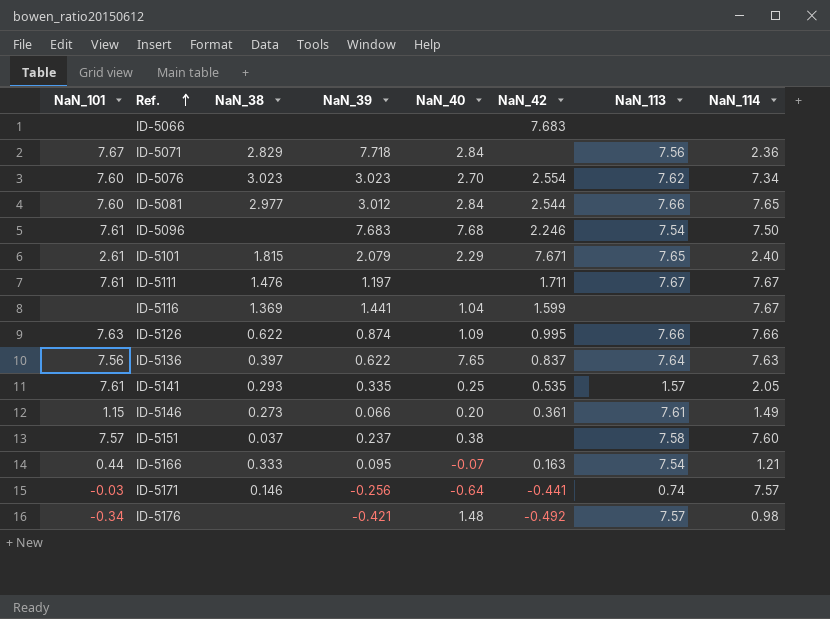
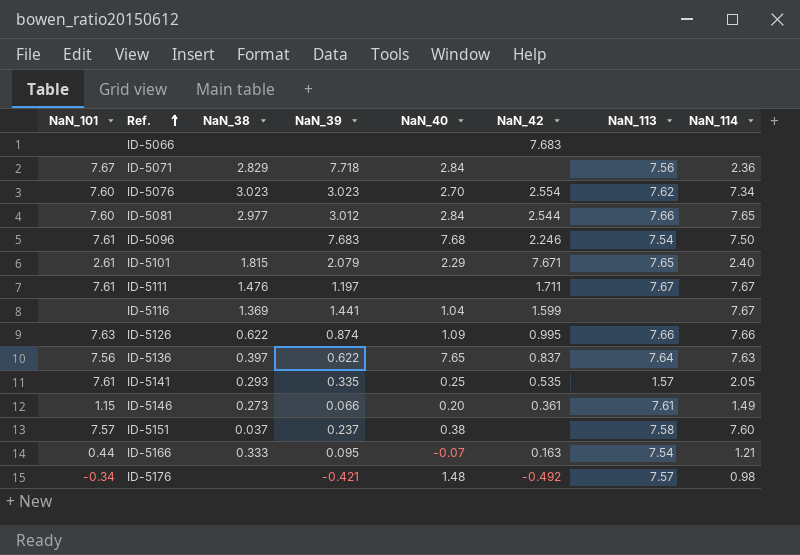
row ID-5171: -0.03 | 0.146 | -0.256 | -0.64 | -0.441 | 0.74 | 7.57 -> none

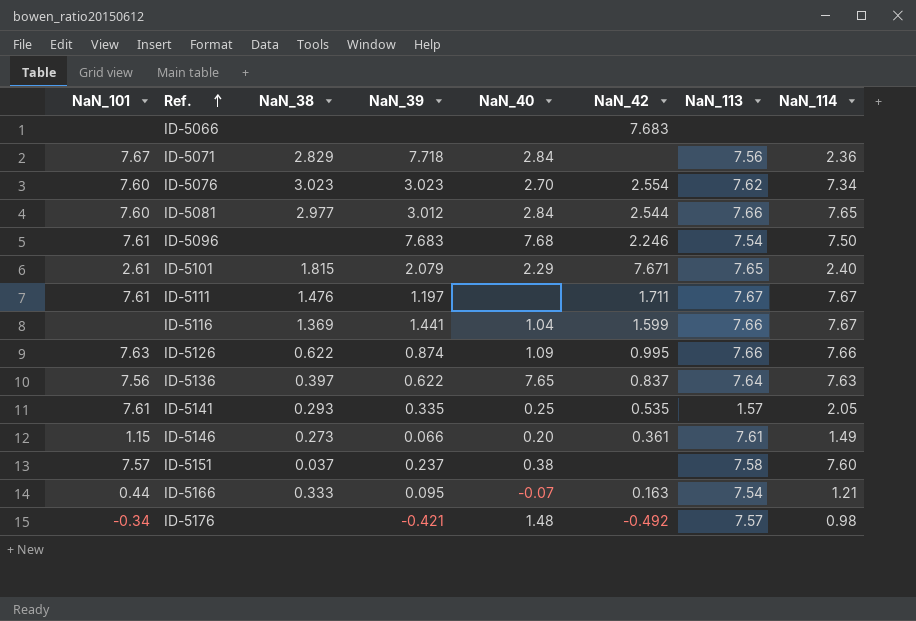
ID-5116 | NaN_113: none -> 7.66

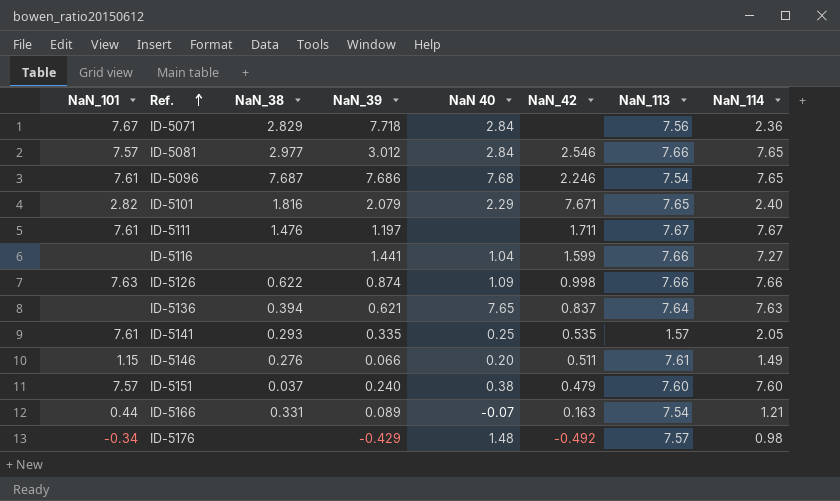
column name: NaN_40 -> NaN 40
row ID-5066: none | none | none | none | 7.683 | none | none -> none
row ID-5076: 7.60 | 3.023 | 3.023 | 2.70 | 2.554 | 7.62 | 7.34 -> none
ID-5081 | NaN_101: 7.60 -> 7.57
ID-5081 | NaN_42: 2.544 -> 2.546
ID-5096 | NaN_38: none -> 7.687
ID-5096 | NaN_39: 7.683 -> 7.686
ID-5096 | NaN_114: 7.50 -> 7.65
ID-5101 | NaN_101: 2.61 -> 2.82
ID-5101 | NaN_38: 1.815 -> 1.816
ID-5116 | NaN_38: 1.369 -> none
ID-5116 | NaN_114: 7.67 -> 7.27
ID-5126 | NaN_42: 0.995 -> 0.998
ID-5136 | NaN_101: 7.56 -> none
ID-5136 | NaN_38: 0.397 -> 0.394
ID-5136 | NaN_39: 0.622 -> 0.621
ID-5146 | NaN_38: 0.273 -> 0.276
ID-5146 | NaN_42: 0.361 -> 0.511
ID-5151 | NaN_39: 0.237 -> 0.240
ID-5151 | NaN_42: none -> 0.479
ID-5151 | NaN_113: 7.58 -> 7.60
ID-5166 | NaN_38: 0.333 -> 0.331
ID-5166 | NaN_39: 0.095 -> 0.089
ID-5176 | NaN_39: -0.421 -> -0.429

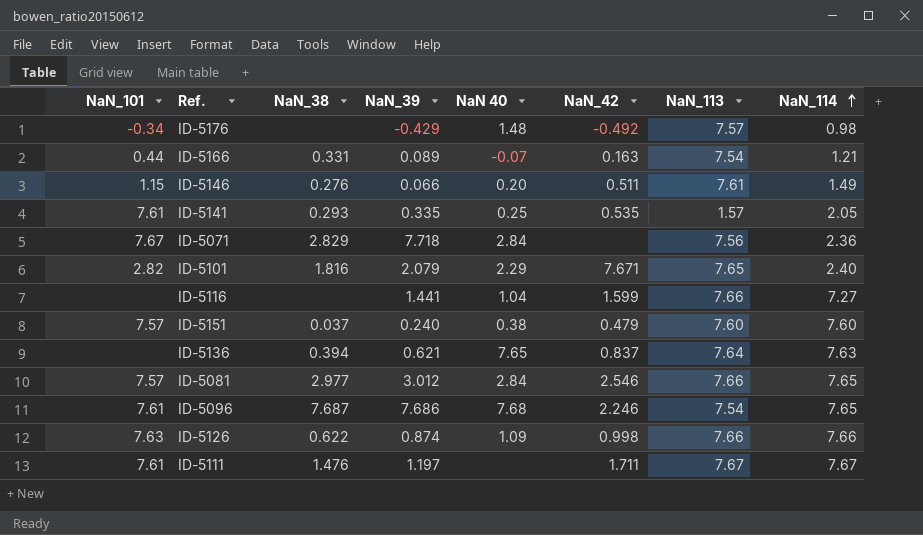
row order: Ref. ascending -> NaN_114 ascending

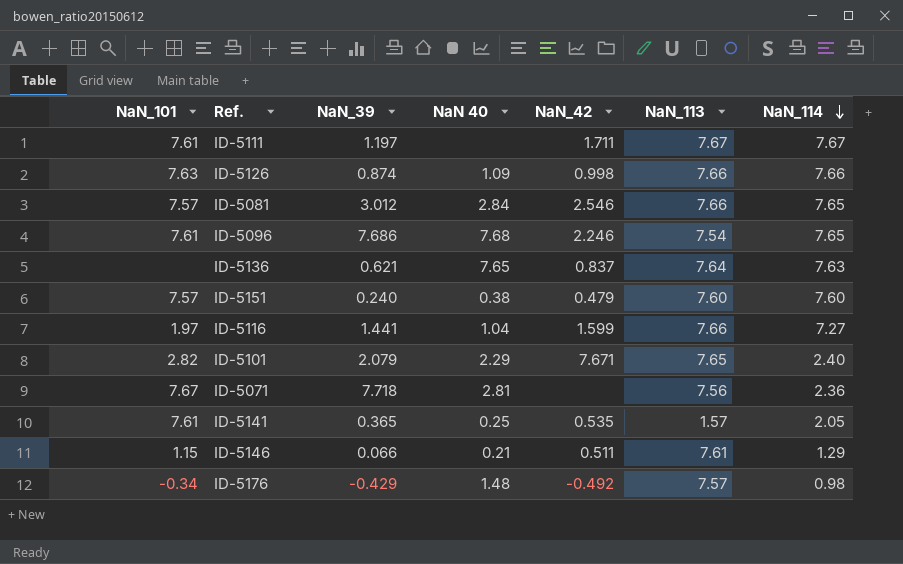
row order: NaN_114 ascending -> NaN_114 descending
column NaN_38 | position: 3 -> none
row ID-5166: 0.44 | 0.331 | 0.089 | -0.07 | 0.163 | 7.54 | 1.21 -> none
ID-5116 | NaN_101: none -> 1.97
ID-5071 | NaN 40: 2.84 -> 2.81
ID-5141 | NaN_39: 0.335 -> 0.365
ID-5146 | NaN 40: 0.20 -> 0.21
ID-5146 | NaN_114: 1.49 -> 1.29

